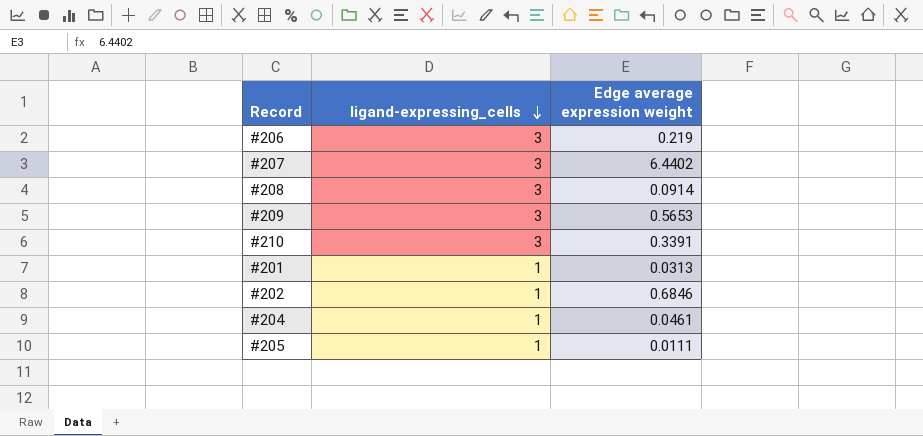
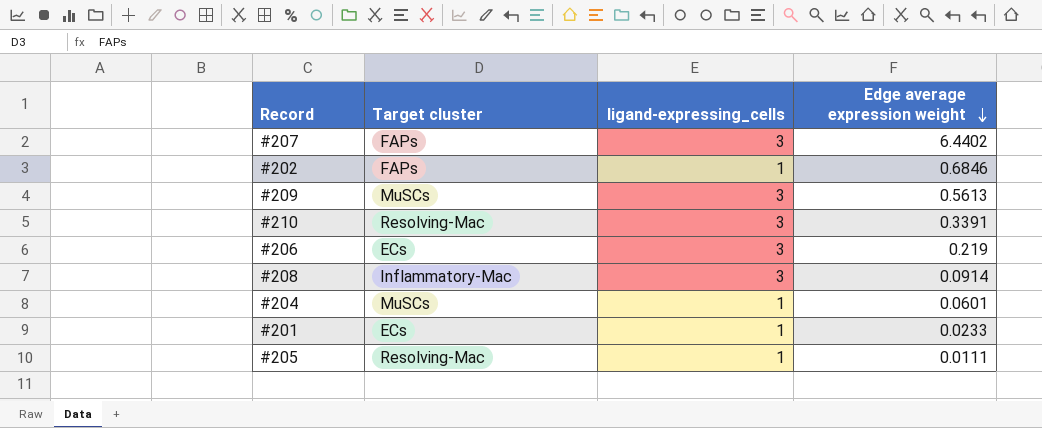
row order: ligand-expressing_cells descending -> Edge average expression weight descending
column Target cluster | position: none -> 2
#209 | Edge average expression weight: 0.5653 -> 0.5613
#204 | Edge average expression weight: 0.0461 -> 0.0601
#201 | Edge average expression weight: 0.0313 -> 0.0233

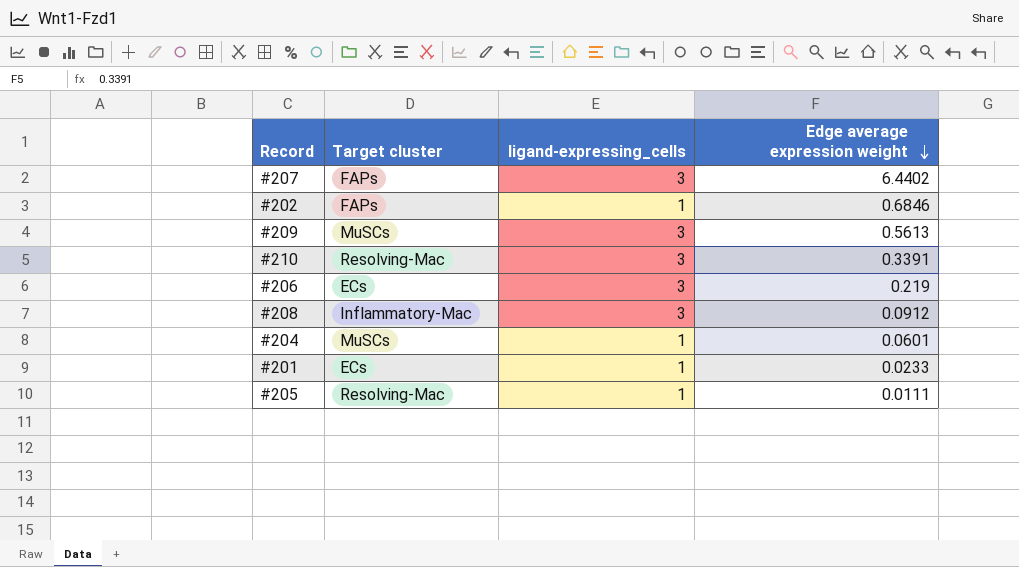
#208 | Edge average expression weight: 0.0914 -> 0.0912

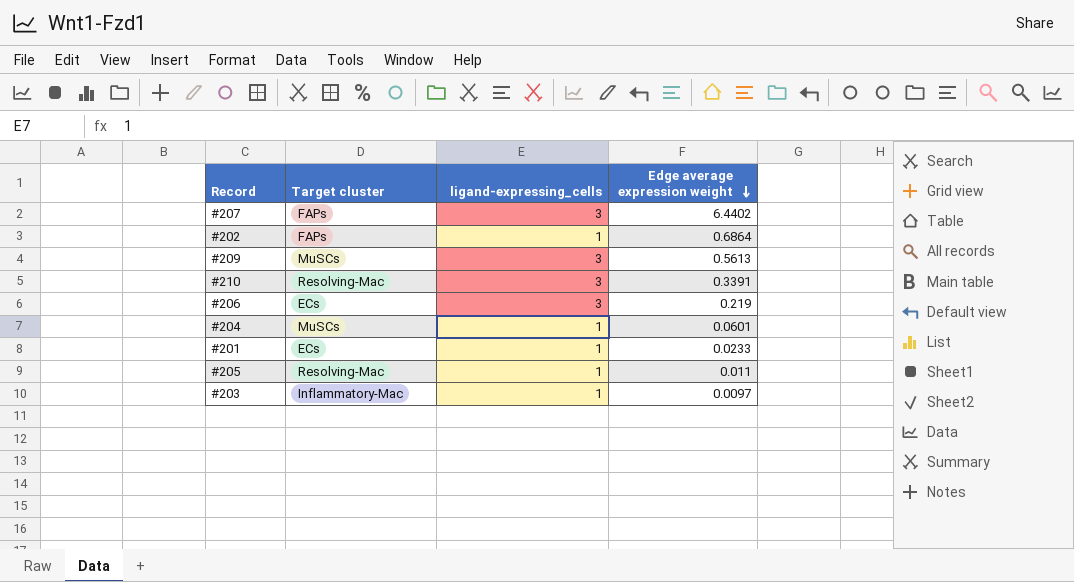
row #208: Inflammatory-Mac | 3 | 0.0912 -> none
#202 | Edge average expression weight: 0.6846 -> 0.6864
#205 | Edge average expression weight: 0.0111 -> 0.011
row #203: none -> Inflammatory-Mac | 1 | 0.0097

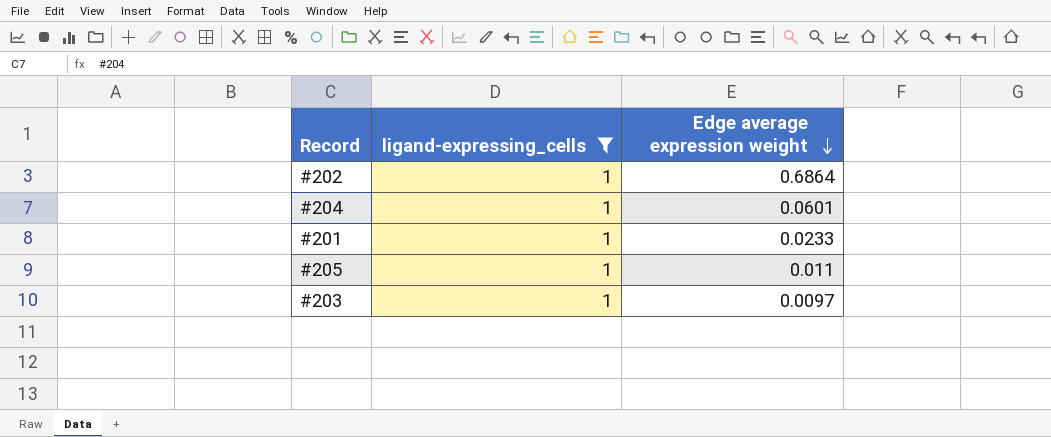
filter: none -> ligand-expressing_cells = 1
column Target cluster | position: 2 -> none

